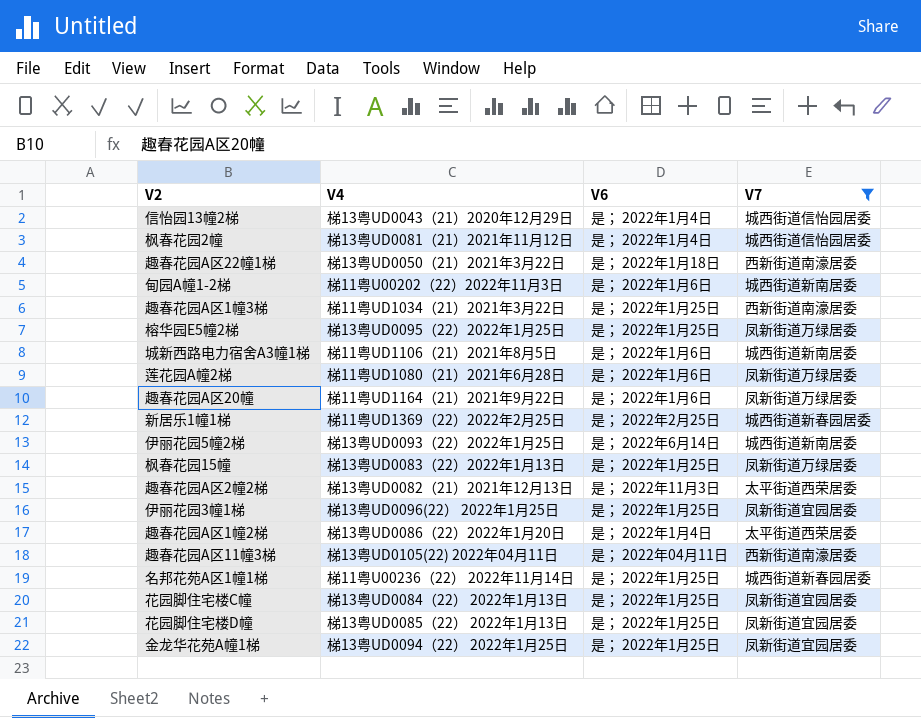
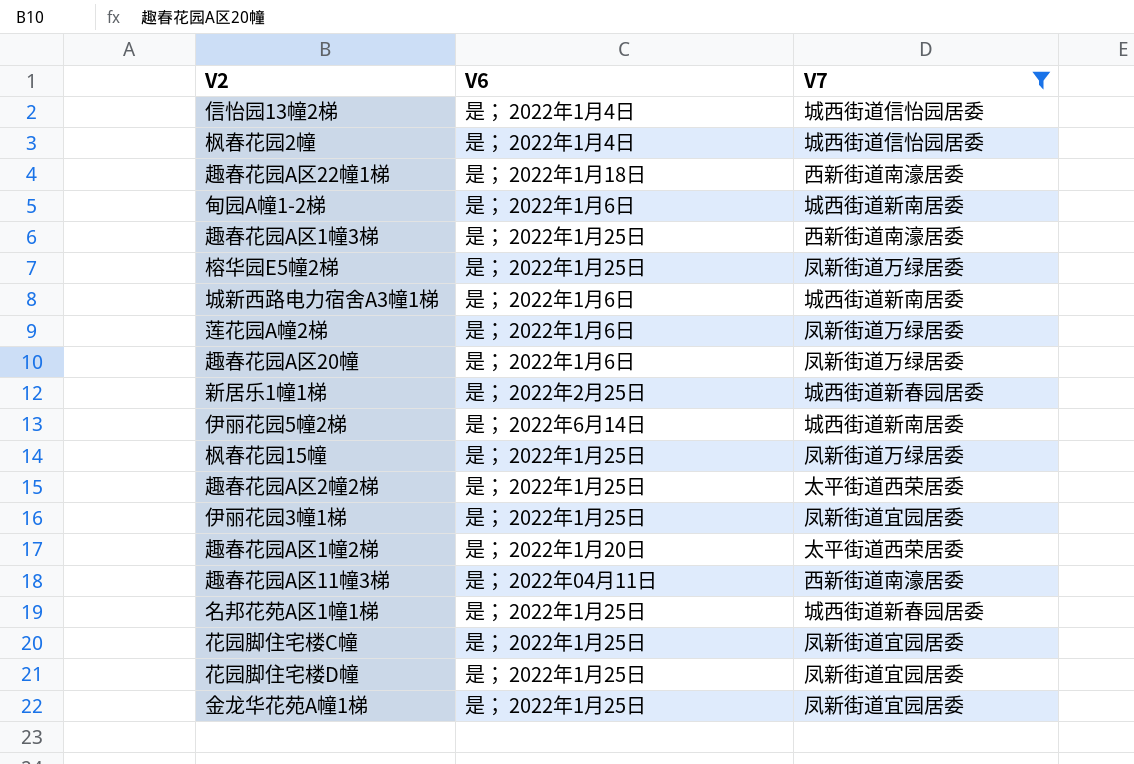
column V4 | position: 2 -> none
趣春花园A区2幢2梯 | V6: 是； 2022年11月3日 -> 是； 2022年1月25日
趣春花园A区1幢2梯 | V6: 是； 2022年1月4日 -> 是； 2022年1月20日

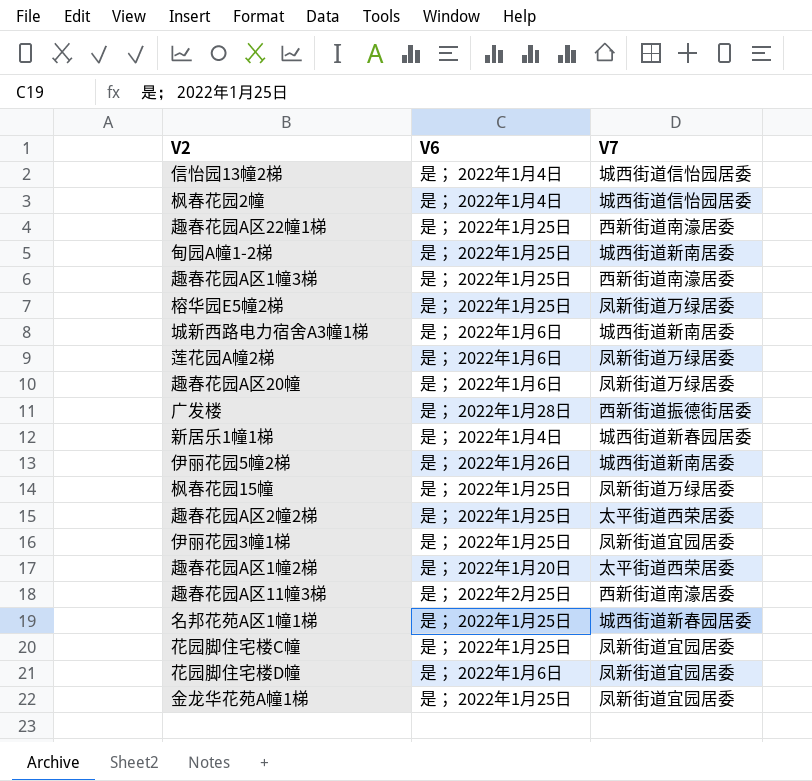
filter: V7 != 西新街道振德街居委 -> none
趣春花园A区22幢1梯 | V6: 是； 2022年1月18日 -> 是； 2022年1月25日
甸园A幢1-2梯 | V6: 是； 2022年1月6日 -> 是； 2022年1月25日
新居乐1幢1梯 | V6: 是； 2022年2月25日 -> 是； 2022年1月4日
伊丽花园5幢2梯 | V6: 是； 2022年6月14日 -> 是； 2022年1月26日
趣春花园A区11幢3梯 | V6: 是； 2022年04月11日 -> 是； 2022年2月25日
花园脚住宅楼D幢 | V6: 是； 2022年1月25日 -> 是； 2022年1月6日

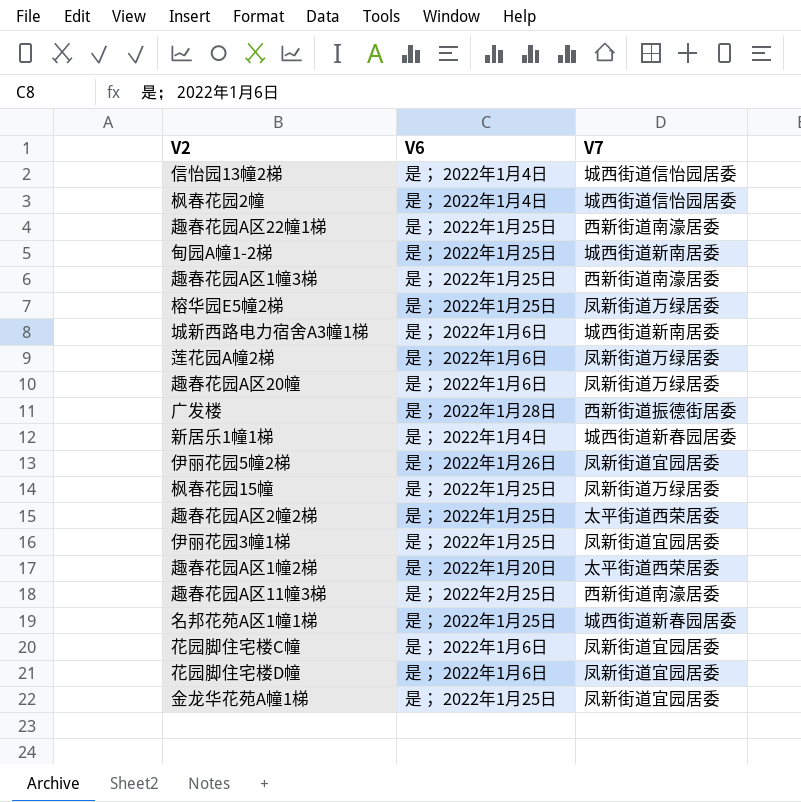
伊丽花园5幢2梯 | V7: 城西街道新南居委 -> 凤新街道宜园居委
花园脚住宅楼C幢 | V6: 是； 2022年1月25日 -> 是； 2022年1月6日

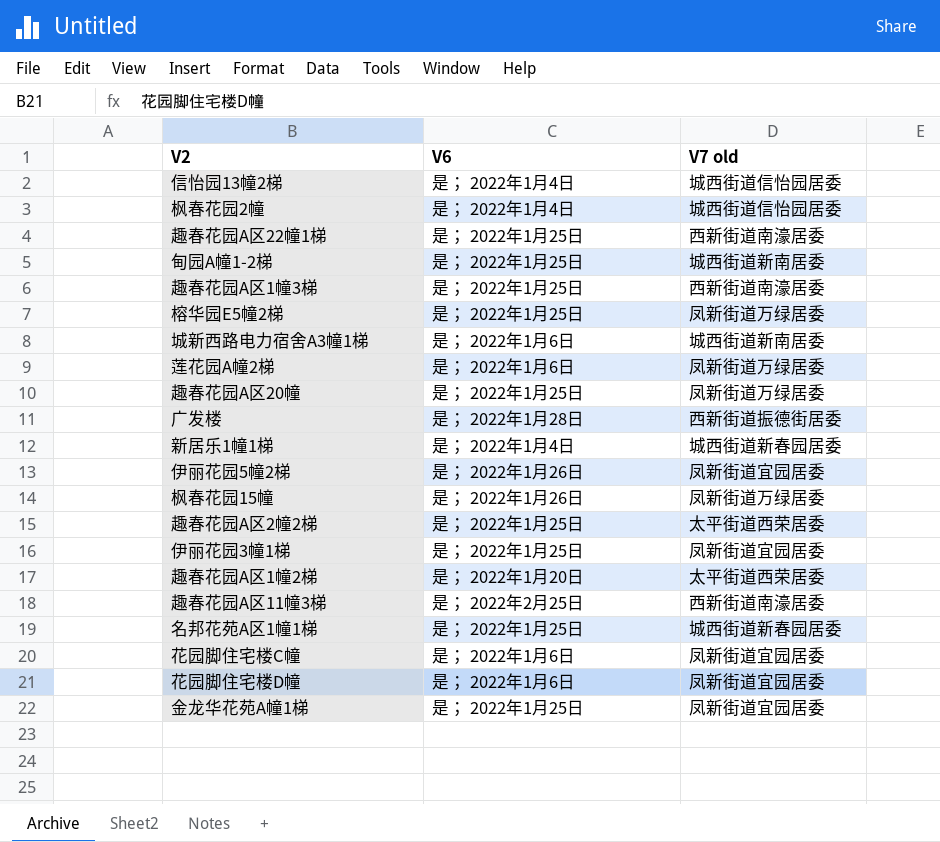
column name: V7 -> V7 old
趣春花园A区20幢 | V6: 是； 2022年1月6日 -> 是； 2022年1月25日
枫春花园15幢 | V6: 是； 2022年1月25日 -> 是； 2022年1月26日

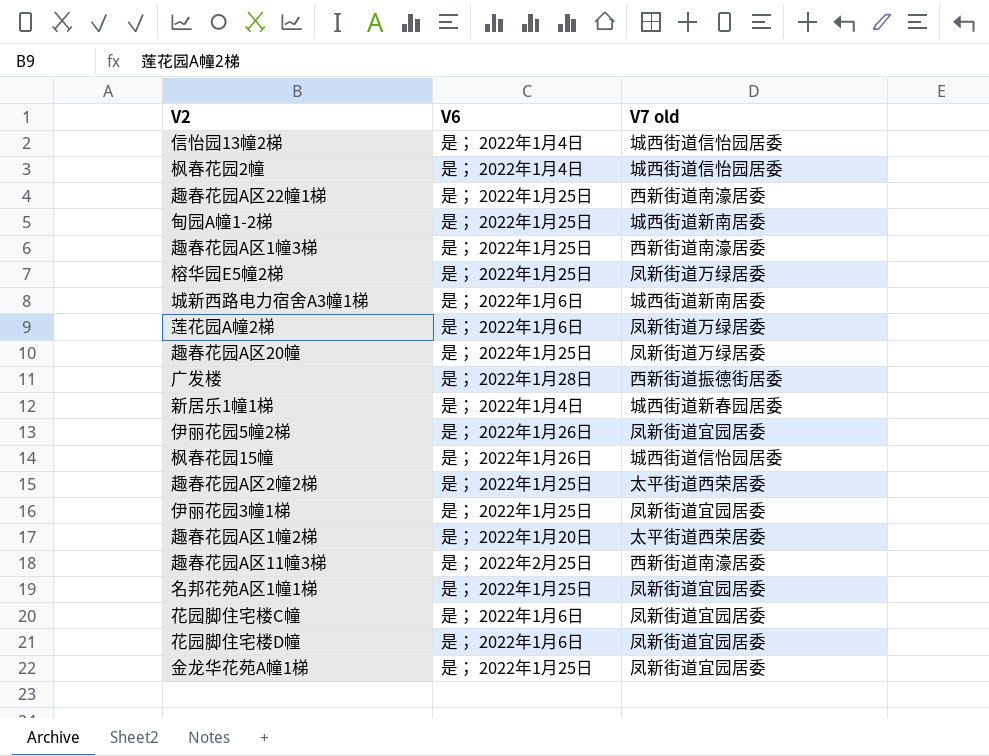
枫春花园15幢 | V7 old: 凤新街道万绿居委 -> 城西街道信怡园居委
名邦花苑A区1幢1梯 | V7 old: 城西街道新春园居委 -> 凤新街道宜园居委

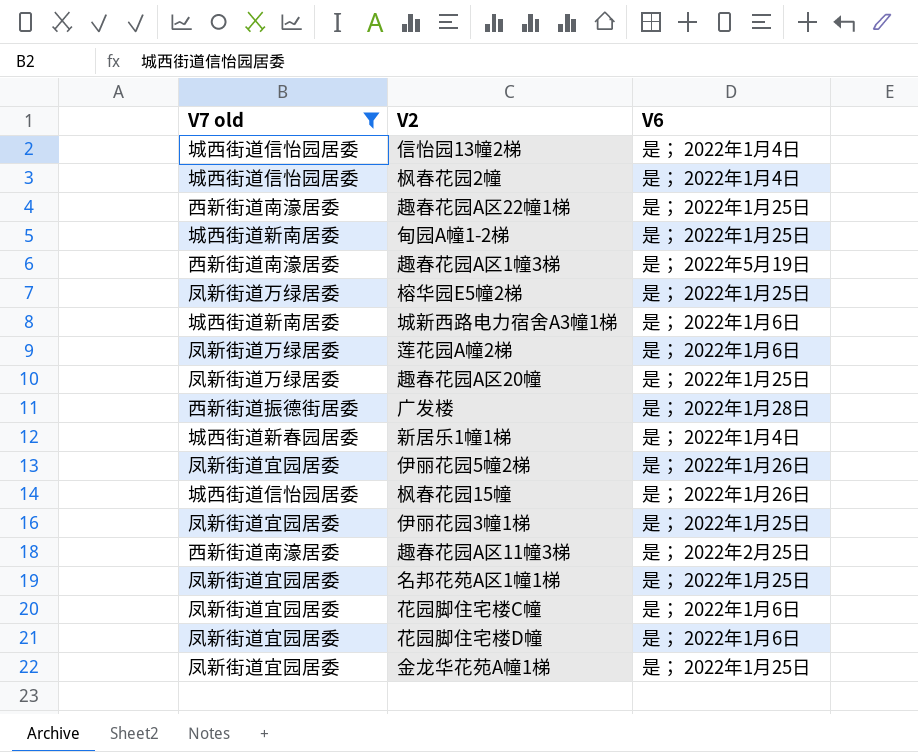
filter: none -> V7 old != 太平街道西荣居委
column V7 old | position: 3 -> 1
趣春花园A区1幢3梯 | V6: 是； 2022年1月25日 -> 是； 2022年5月19日

